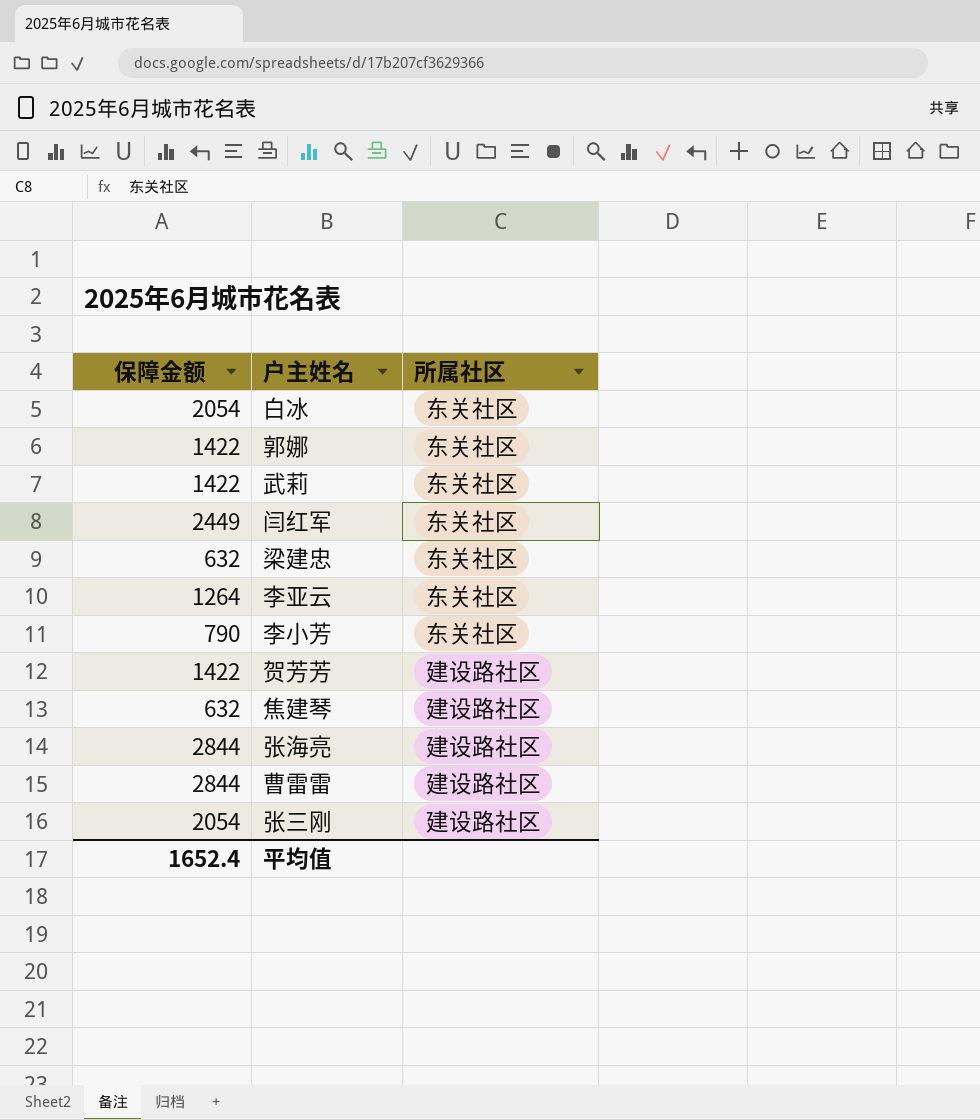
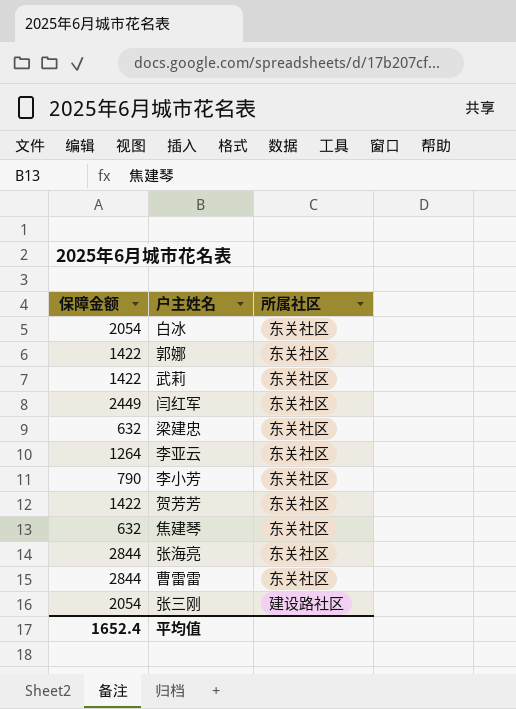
贺芳芳 | 所属社区: 建设路社区 -> 东关社区
焦建琴 | 所属社区: 建设路社区 -> 东关社区
张海亮 | 所属社区: 建设路社区 -> 东关社区
曹雷雷 | 所属社区: 建设路社区 -> 东关社区

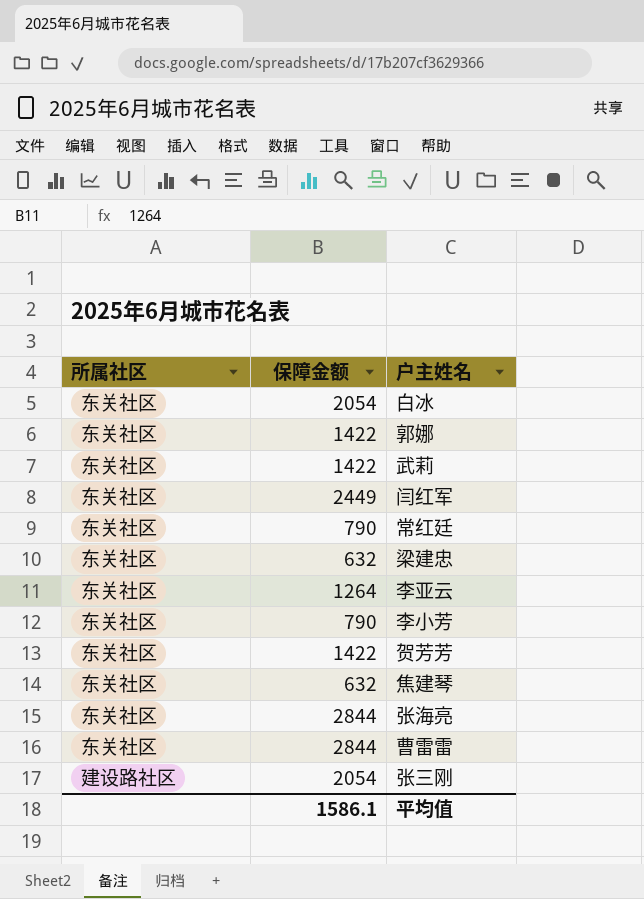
column 所属社区 | position: 3 -> 1
row 常红廷: none -> 东关社区 | 790
平均值 | 保障金额: 1652.4 -> 1586.1

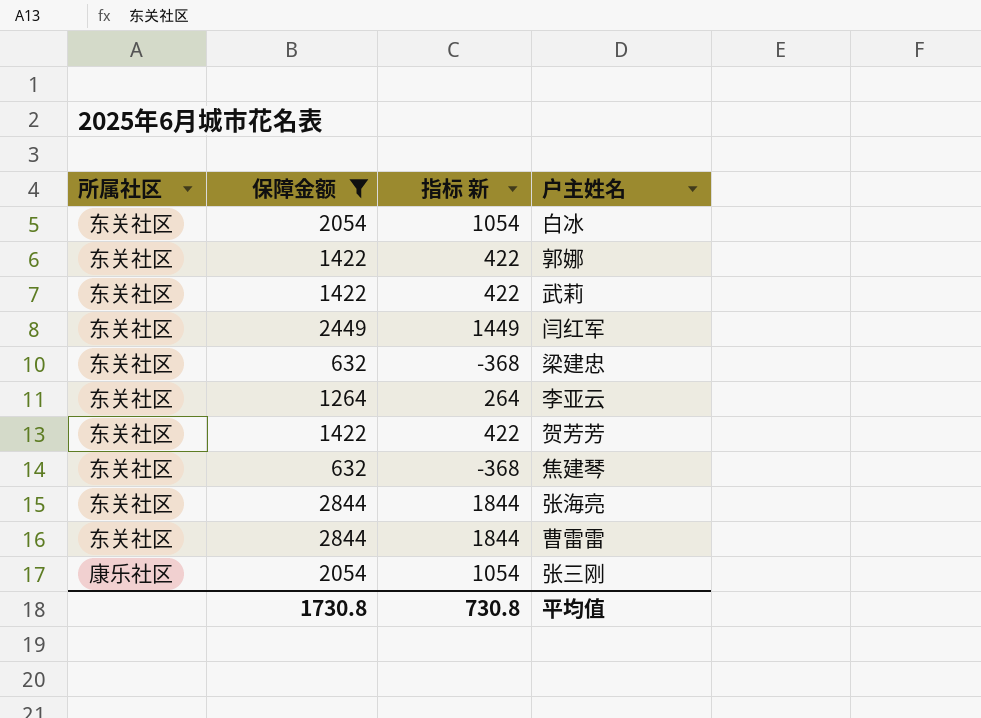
filter: none -> 保障金额 != 790
column 指标 新 | formula: none -> [保障金额] - 1000
张三刚 | 所属社区: 建设路社区 -> 康乐社区
平均值 | 保障金额: 1586.1 -> 1730.8

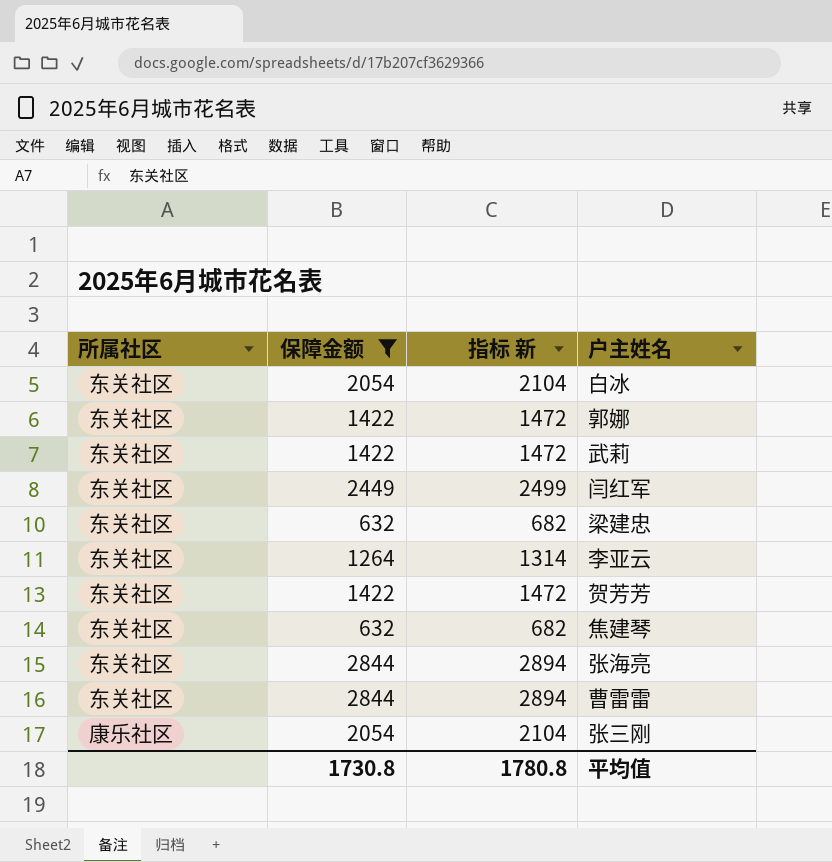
column 指标 新 | formula: [保障金额] - 1000 -> [保障金额] + 50
平均值 | 指标 新: 730.8 -> 1780.8

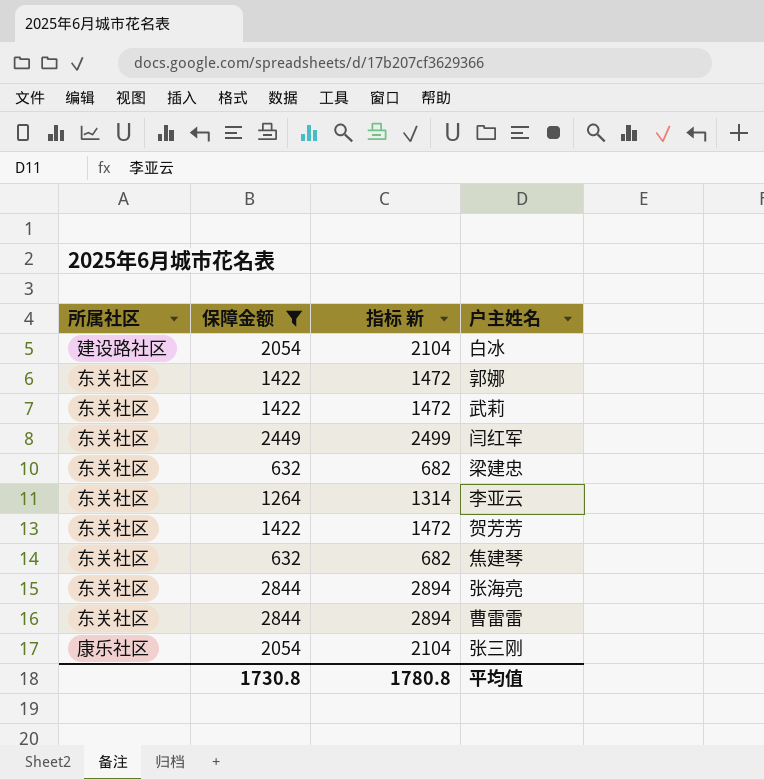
白冰 | 所属社区: 东关社区 -> 建设路社区

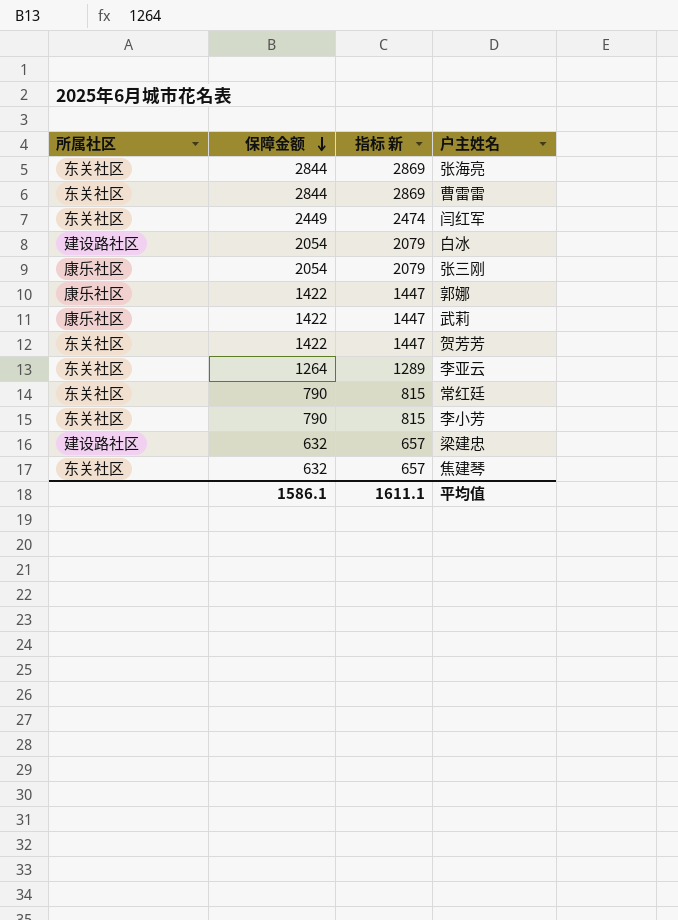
filter: 保障金额 != 790 -> none
row order: none -> 保障金额 descending
column 指标 新 | formula: [保障金额] + 50 -> [保障金额] + 25
郭娜 | 所属社区: 东关社区 -> 康乐社区
武莉 | 所属社区: 东关社区 -> 康乐社区
梁建忠 | 所属社区: 东关社区 -> 建设路社区
平均值 | 保障金额: 1730.8 -> 1586.1
平均值 | 指标 新: 1780.8 -> 1611.1

